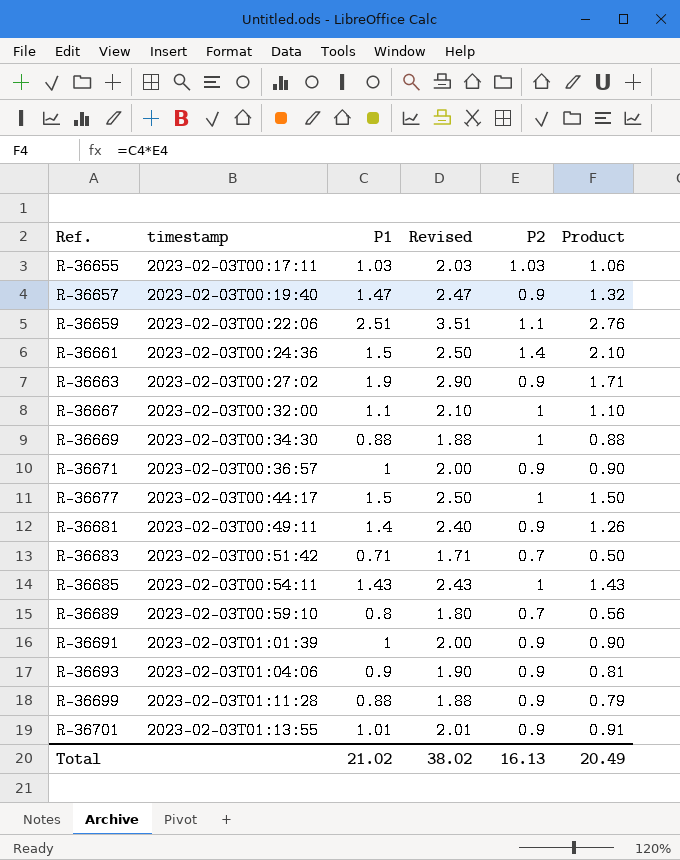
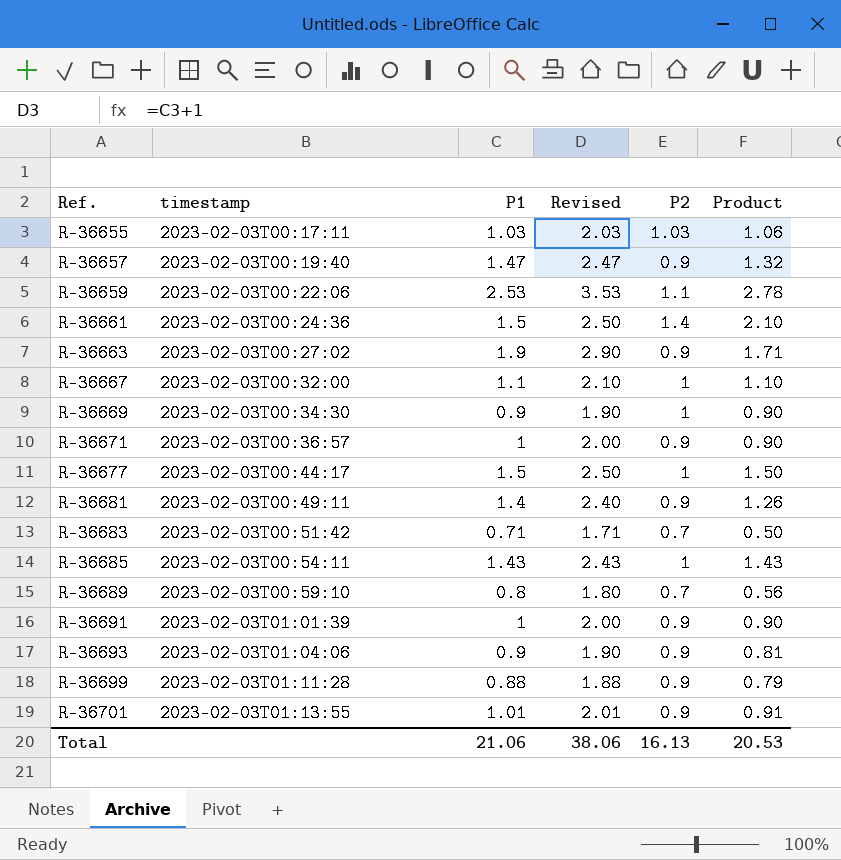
R-36659 | P1: 2.51 -> 2.53
R-36659 | Revised: 3.51 -> 3.53
R-36659 | Product: 2.76 -> 2.78
R-36669 | P1: 0.88 -> 0.9
R-36669 | Revised: 1.88 -> 1.90
R-36669 | Product: 0.88 -> 0.90
Total | P1: 21.02 -> 21.06
Total | Revised: 38.02 -> 38.06
Total | Product: 20.49 -> 20.53

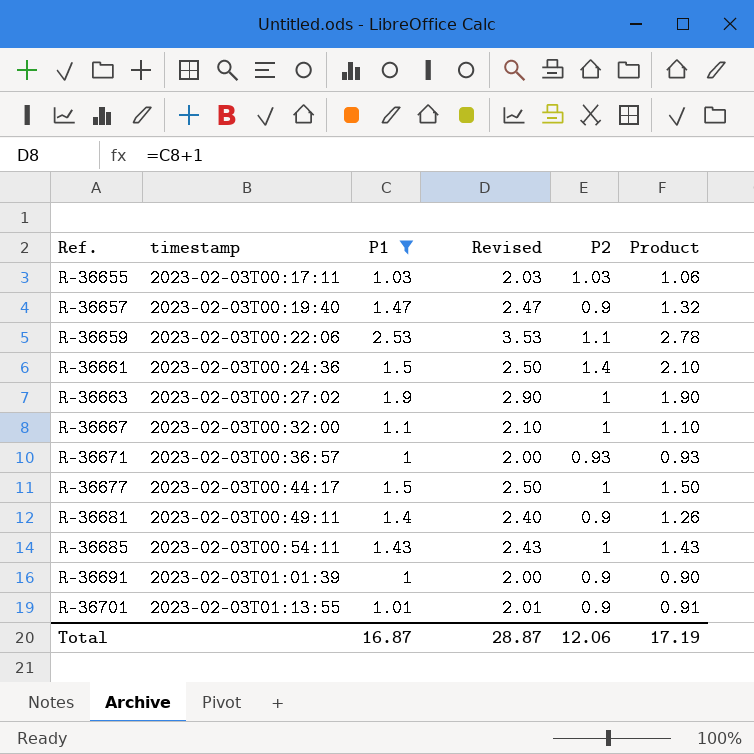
filter: none -> P1 >= 1
R-36663 | P2: 0.9 -> 1
R-36663 | Product: 1.71 -> 1.90
R-36671 | P2: 0.9 -> 0.93
R-36671 | Product: 0.90 -> 0.93
Total | P1: 21.06 -> 16.87
Total | Revised: 38.06 -> 28.87
Total | P2: 16.13 -> 12.06
Total | Product: 20.53 -> 17.19

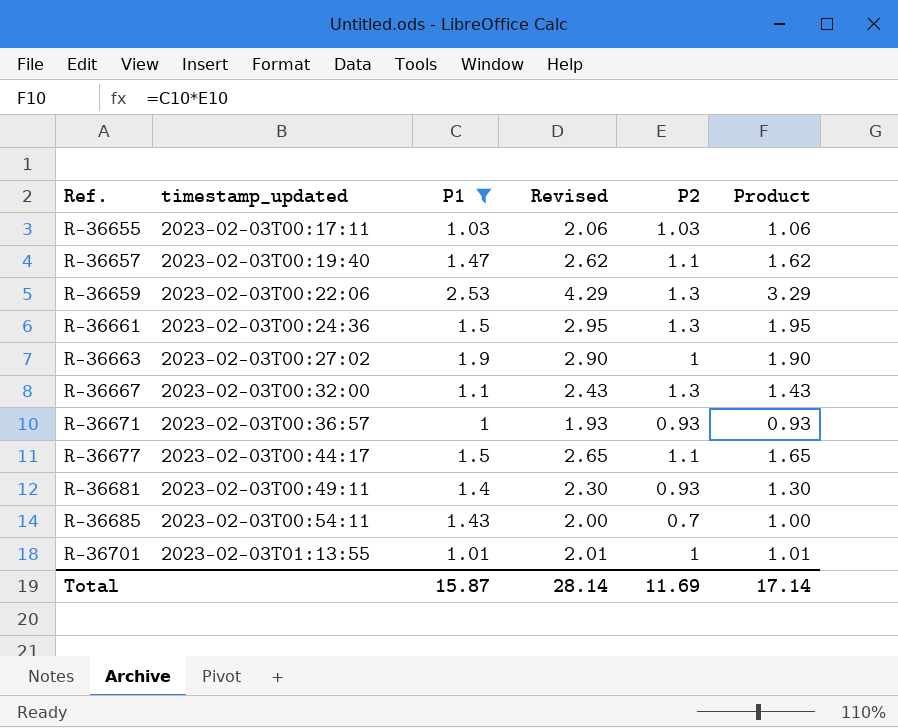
column name: timestamp -> timestamp_updated
column Revised | formula: [P1] + 1 -> [Product] + 1
row R-36691: 2023-02-03T01:01:39 | 1 | 2.00 | 0.9 | 0.90 -> none
R-36657 | P2: 0.9 -> 1.1
R-36657 | Product: 1.32 -> 1.62
R-36659 | P2: 1.1 -> 1.3
R-36659 | Product: 2.78 -> 3.29
R-36661 | P2: 1.4 -> 1.3
R-36661 | Product: 2.10 -> 1.95
R-36667 | P2: 1 -> 1.3
R-36667 | Product: 1.10 -> 1.43
R-36677 | P2: 1 -> 1.1
R-36677 | Product: 1.50 -> 1.65
R-36681 | P2: 0.9 -> 0.93
R-36681 | Product: 1.26 -> 1.30
R-36685 | P2: 1 -> 0.7
R-36685 | Product: 1.43 -> 1.00
R-36701 | P2: 0.9 -> 1
R-36701 | Product: 0.91 -> 1.01
Total | P1: 16.87 -> 15.87
Total | Revised: 28.87 -> 28.14
Total | P2: 12.06 -> 11.69
Total | Product: 17.19 -> 17.14

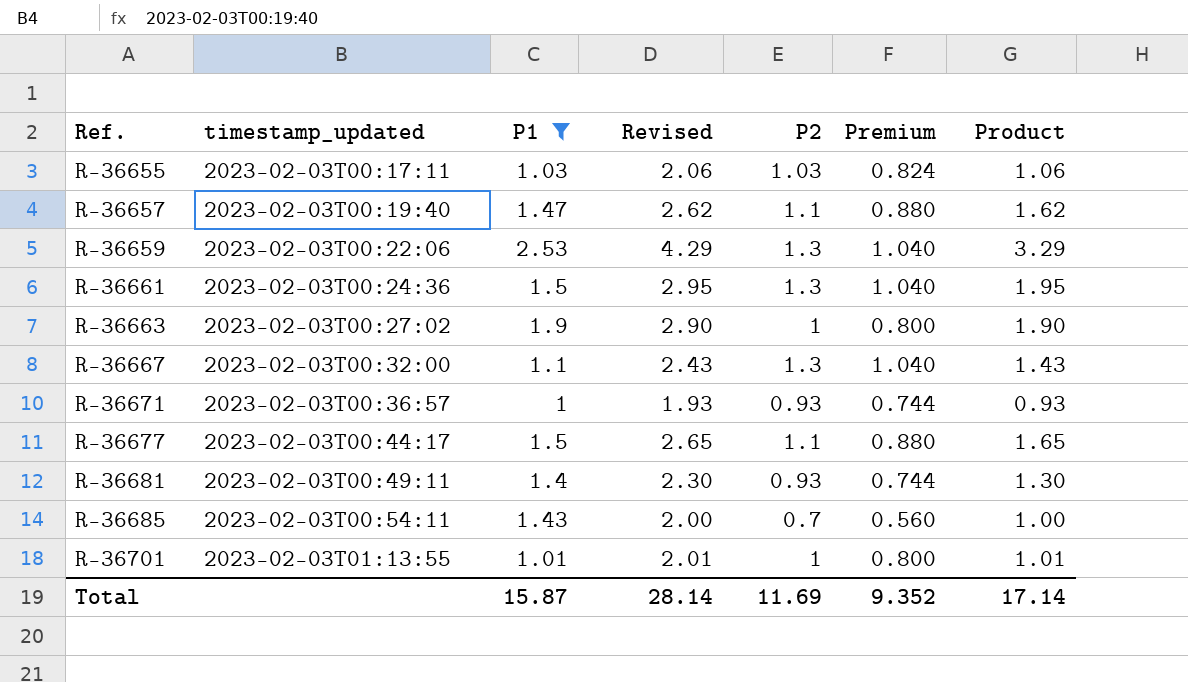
column Premium | formula: none -> [P2] * 0.8

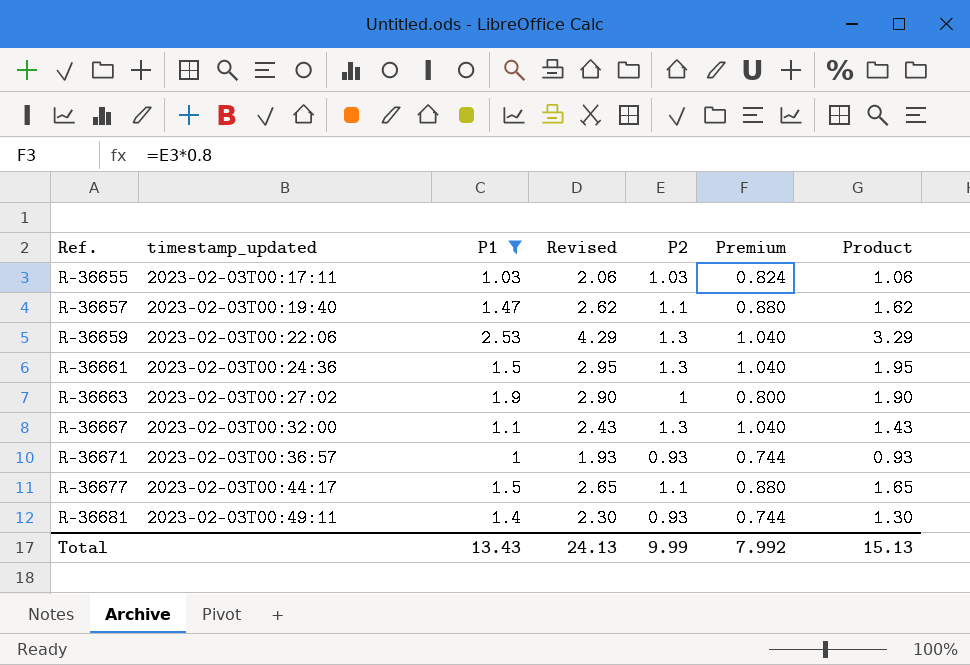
row R-36685: 2023-02-03T00:54:11 | 1.43 | 2.00 | 0.7 | 0.560 | 1.00 -> none
row R-36701: 2023-02-03T01:13:55 | 1.01 | 2.01 | 1 | 0.800 | 1.01 -> none
Total | P1: 15.87 -> 13.43
Total | Revised: 28.14 -> 24.13
Total | P2: 11.69 -> 9.99
Total | Premium: 9.352 -> 7.992
Total | Product: 17.14 -> 15.13

